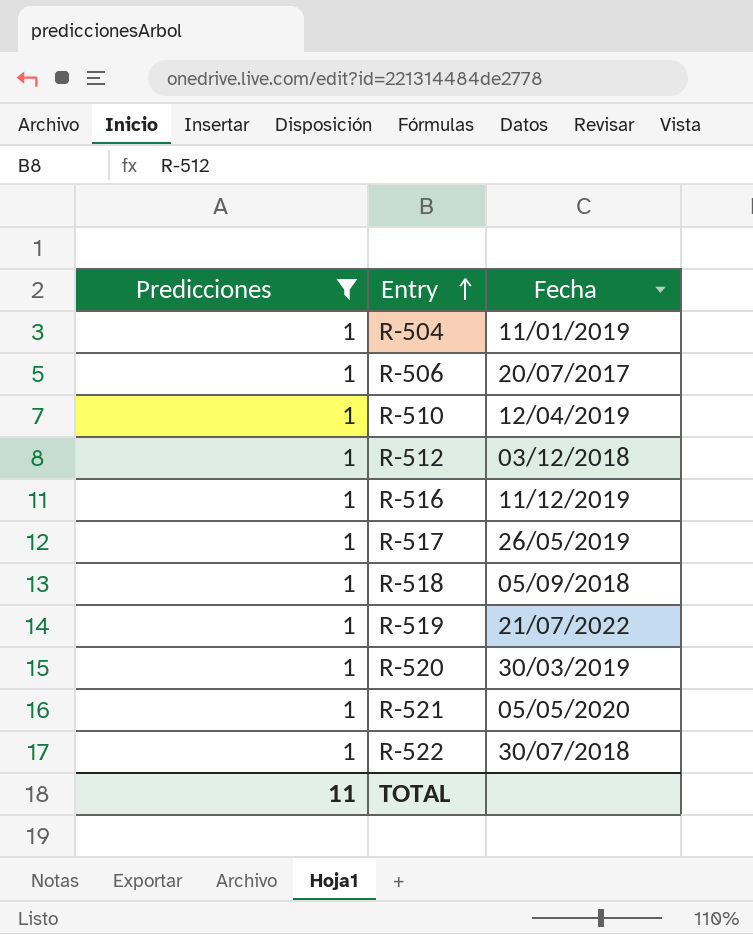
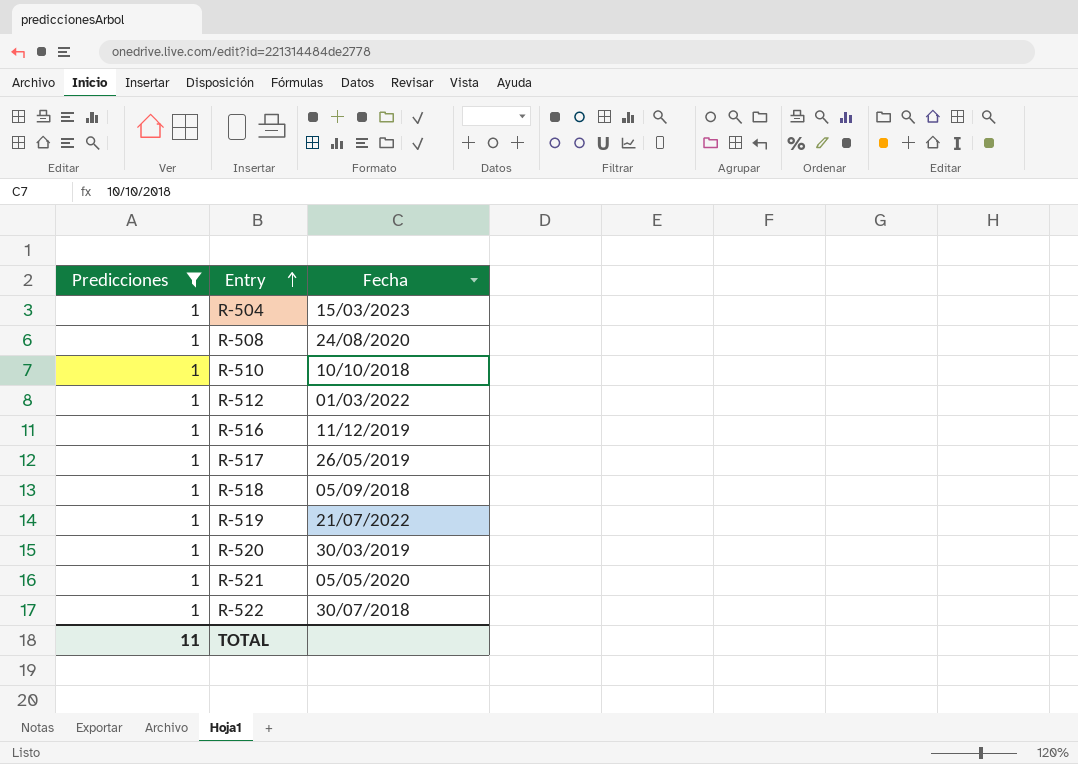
row R-506: 1 | 20/07/2017 -> none
R-504 | Fecha: 11/01/2019 -> 15/03/2023
row R-508: none -> 1 | 24/08/2020
R-510 | Fecha: 12/04/2019 -> 10/10/2018
R-512 | Fecha: 03/12/2018 -> 01/03/2022

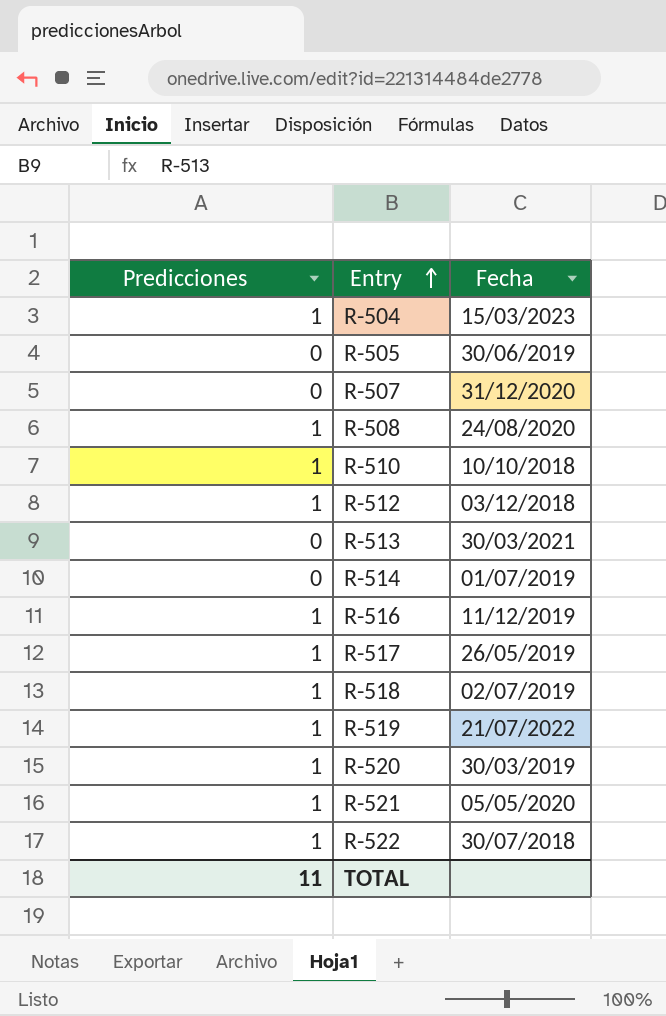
filter: Predicciones = 1 -> none
R-512 | Fecha: 01/03/2022 -> 03/12/2018
R-518 | Fecha: 05/09/2018 -> 02/07/2019

